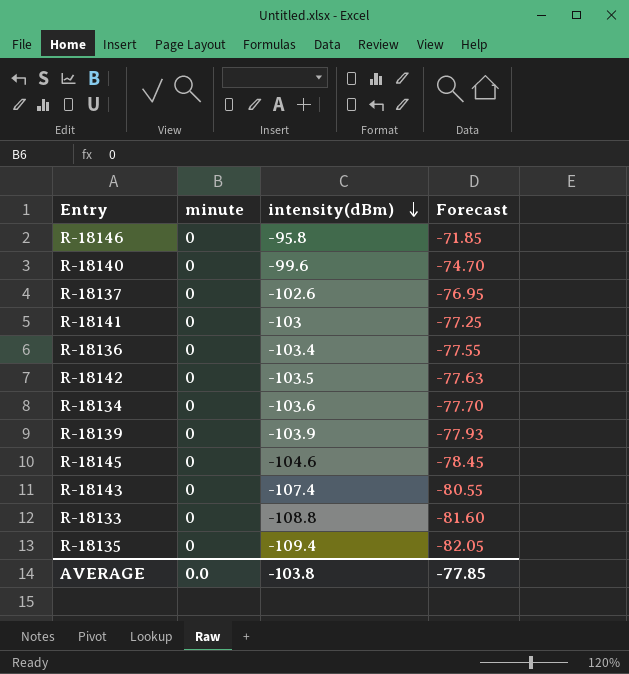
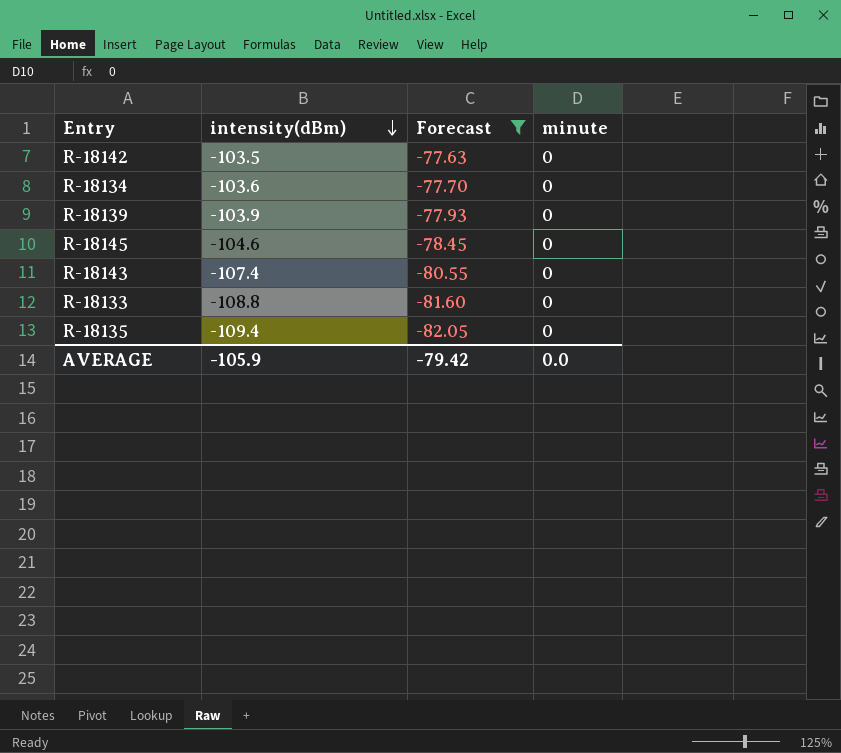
filter: none -> Forecast <= -77.63
column minute | position: 2 -> 4
AVERAGE | intensity(dBm): -103.8 -> -105.9
AVERAGE | Forecast: -77.85 -> -79.42

